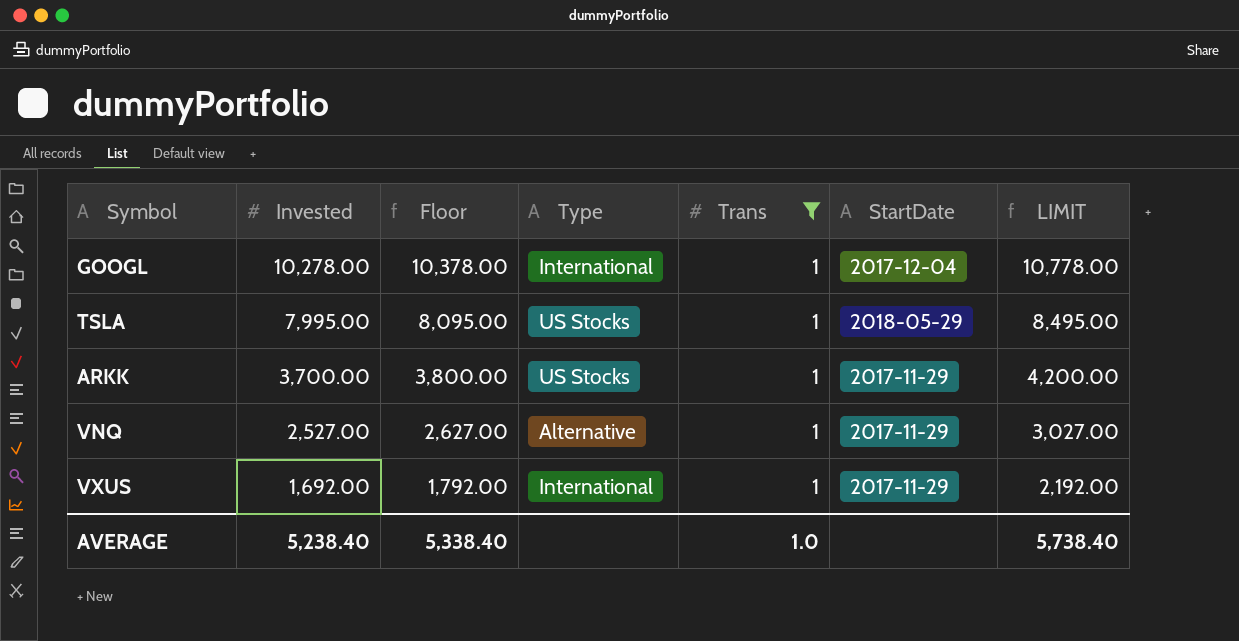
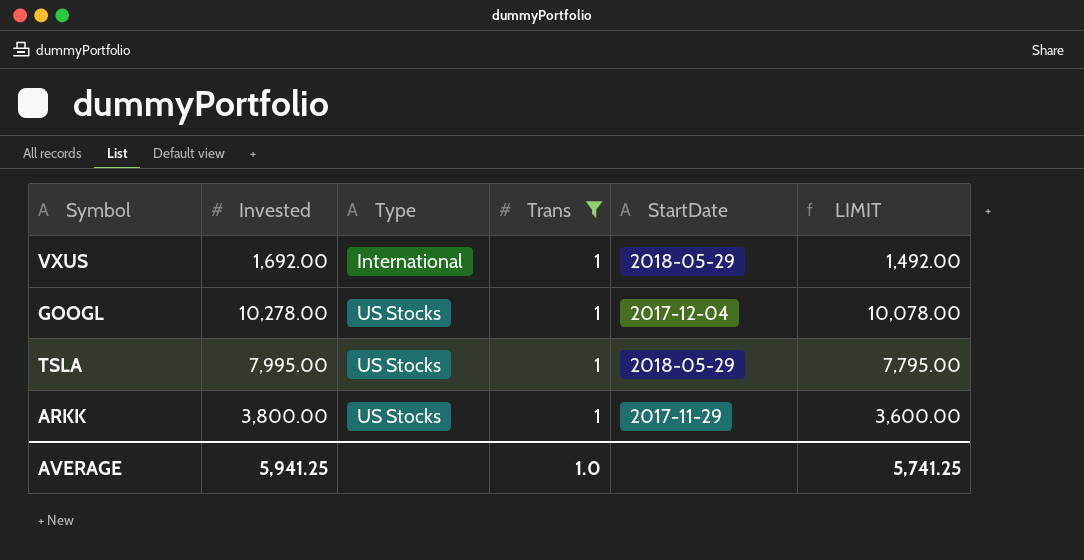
row order: Invested descending -> Type ascending
column Floor | formula: [Invested] + 100 -> none
column LIMIT | formula: [Invested] + 500 -> [Invested] - 200
row VNQ: 2,527.00 | 2,627.00 | Alternative | 1 | 2017-11-29 | 3,027.00 -> none
VXUS | StartDate: 2017-11-29 -> 2018-05-29
GOOGL | Type: International -> US Stocks
ARKK | Invested: 3,700.00 -> 3,800.00
AVERAGE | Invested: 5,238.40 -> 5,941.25
AVERAGE | LIMIT: 5,738.40 -> 5,741.25

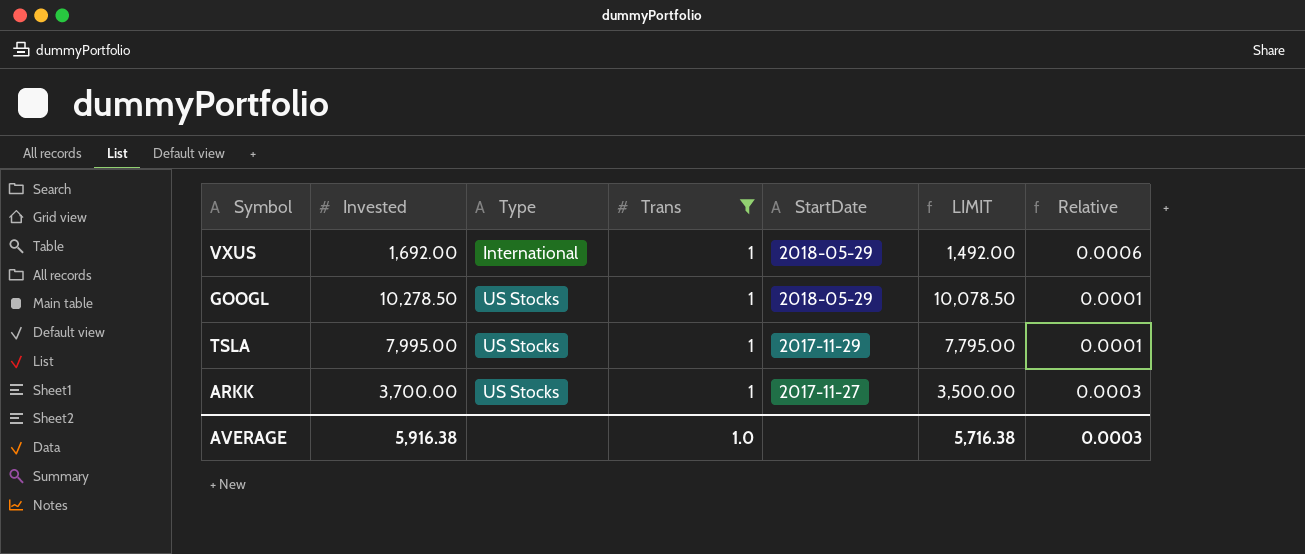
column Relative | formula: none -> [Trans] / [Invested]
GOOGL | Invested: 10,278.00 -> 10,278.50
GOOGL | StartDate: 2017-12-04 -> 2018-05-29
GOOGL | LIMIT: 10,078.00 -> 10,078.50
TSLA | StartDate: 2018-05-29 -> 2017-11-29
ARKK | Invested: 3,800.00 -> 3,700.00
ARKK | StartDate: 2017-11-29 -> 2017-11-27
ARKK | LIMIT: 3,600.00 -> 3,500.00
AVERAGE | Invested: 5,941.25 -> 5,916.38
AVERAGE | LIMIT: 5,741.25 -> 5,716.38

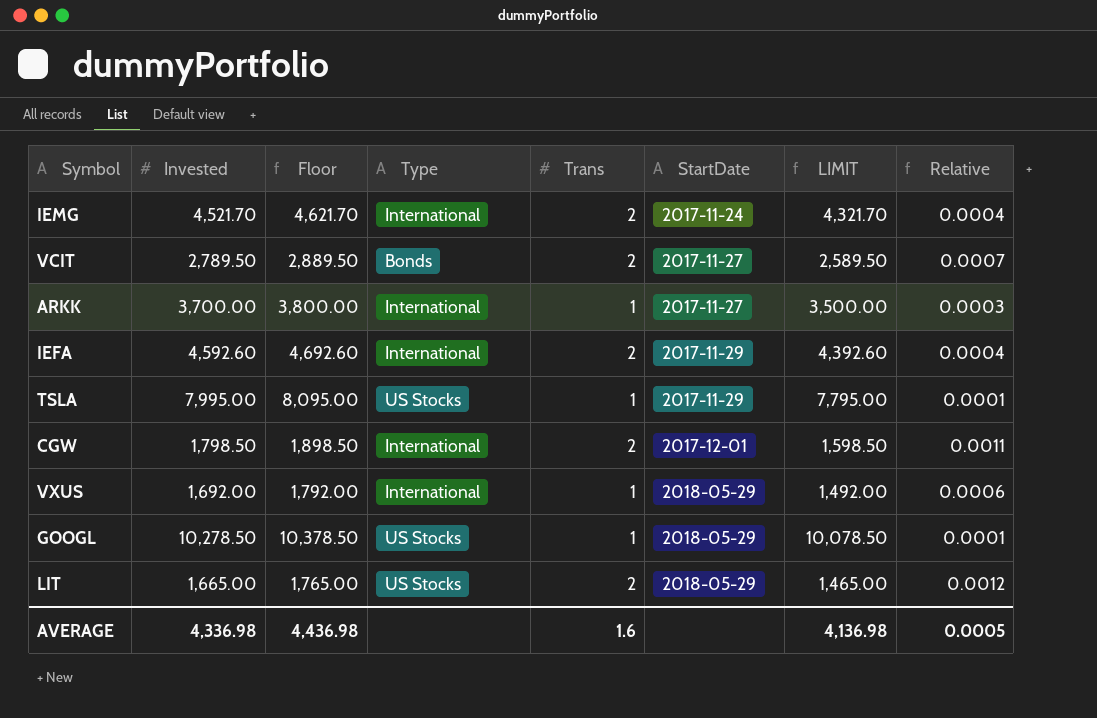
filter: Trans = 1 -> none
row order: Type ascending -> StartDate ascending
column Floor | formula: none -> [Invested] + 100
ARKK | Type: US Stocks -> International
AVERAGE | Invested: 5,916.38 -> 4,336.98
AVERAGE | Trans: 1.0 -> 1.6
AVERAGE | LIMIT: 5,716.38 -> 4,136.98
AVERAGE | Relative: 0.0003 -> 0.0005

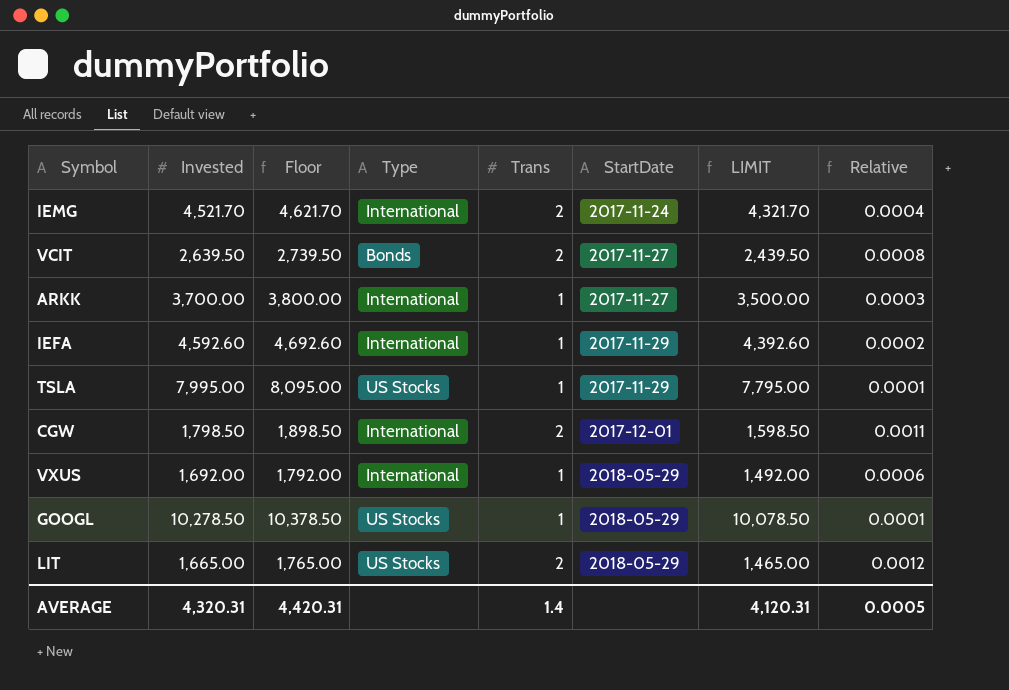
VCIT | Invested: 2,789.50 -> 2,639.50
VCIT | Floor: 2,889.50 -> 2,739.50
VCIT | LIMIT: 2,589.50 -> 2,439.50
VCIT | Relative: 0.0007 -> 0.0008
IEFA | Trans: 2 -> 1
IEFA | Relative: 0.0004 -> 0.0002
AVERAGE | Invested: 4,336.98 -> 4,320.31
AVERAGE | Floor: 4,436.98 -> 4,420.31
AVERAGE | Trans: 1.6 -> 1.4
AVERAGE | LIMIT: 4,136.98 -> 4,120.31

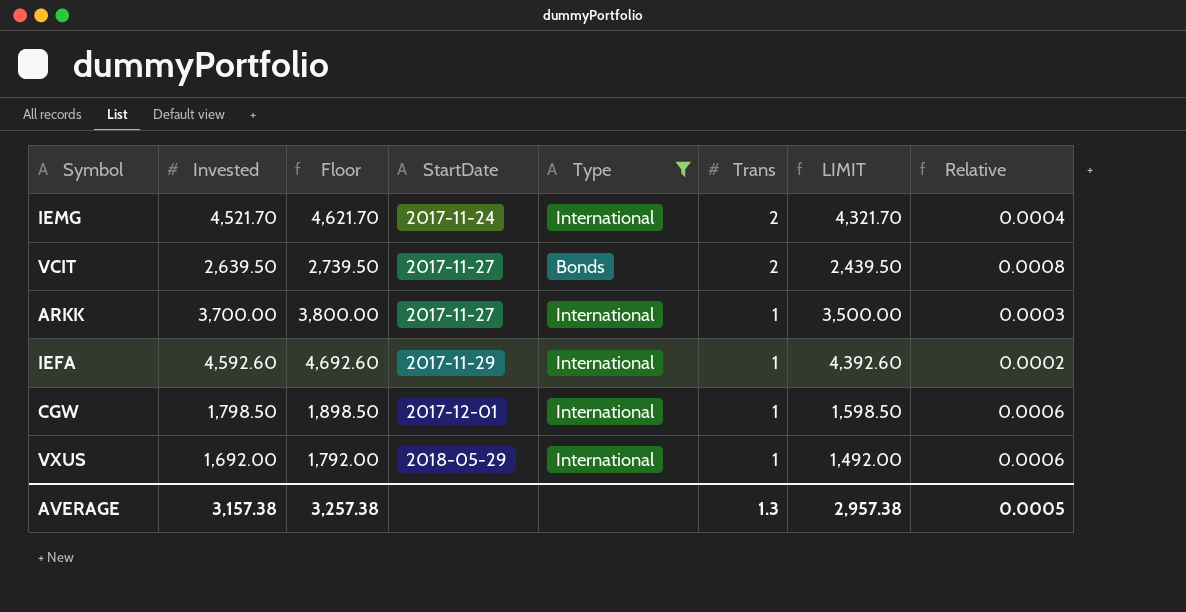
filter: none -> Type != US Stocks
column StartDate | position: 6 -> 4
CGW | Trans: 2 -> 1
CGW | Relative: 0.0011 -> 0.0006
AVERAGE | Invested: 4,320.31 -> 3,157.38
AVERAGE | Floor: 4,420.31 -> 3,257.38
AVERAGE | Trans: 1.4 -> 1.3
AVERAGE | LIMIT: 4,120.31 -> 2,957.38

